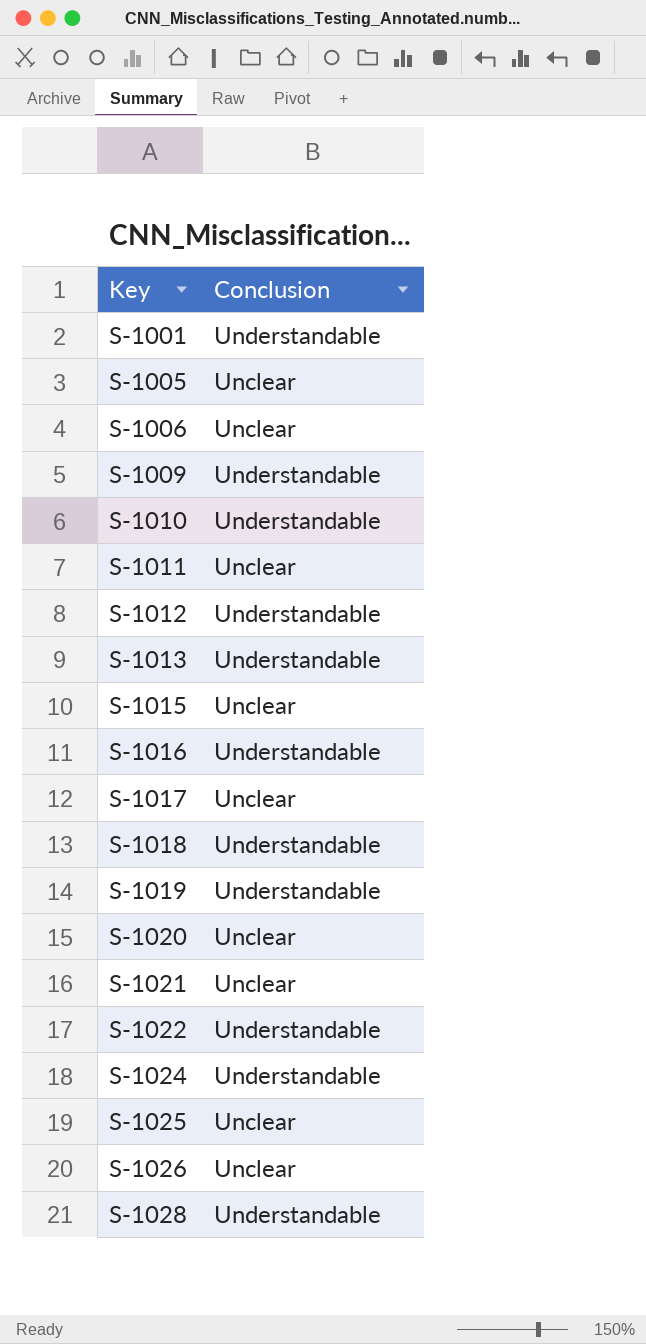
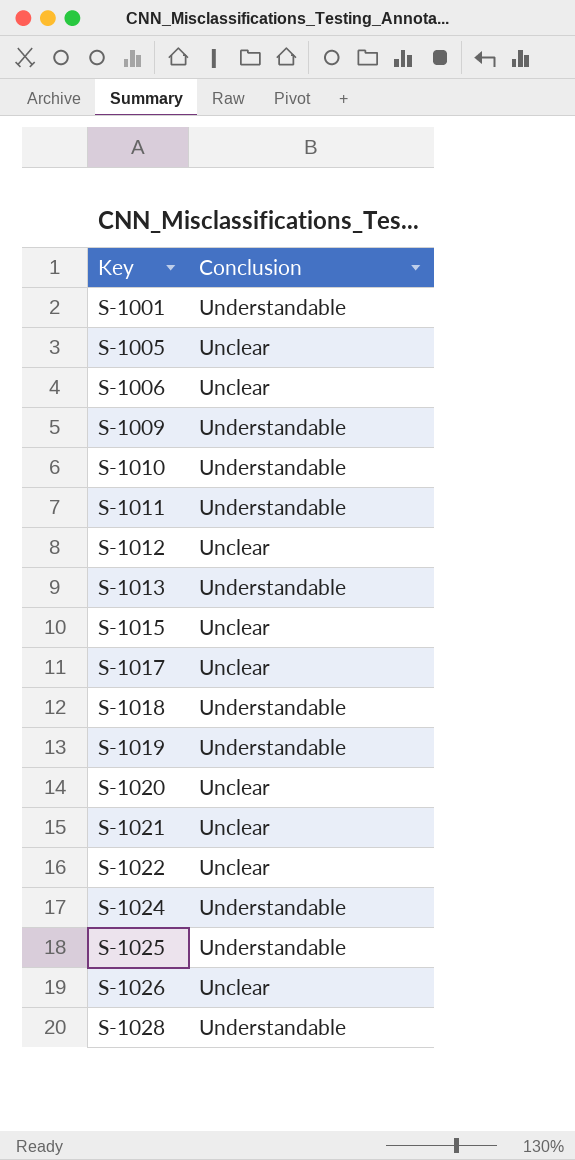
row S-1016: Understandable -> none
S-1011 | Conclusion: Unclear -> Understandable
S-1012 | Conclusion: Understandable -> Unclear
S-1022 | Conclusion: Understandable -> Unclear
S-1025 | Conclusion: Unclear -> Understandable

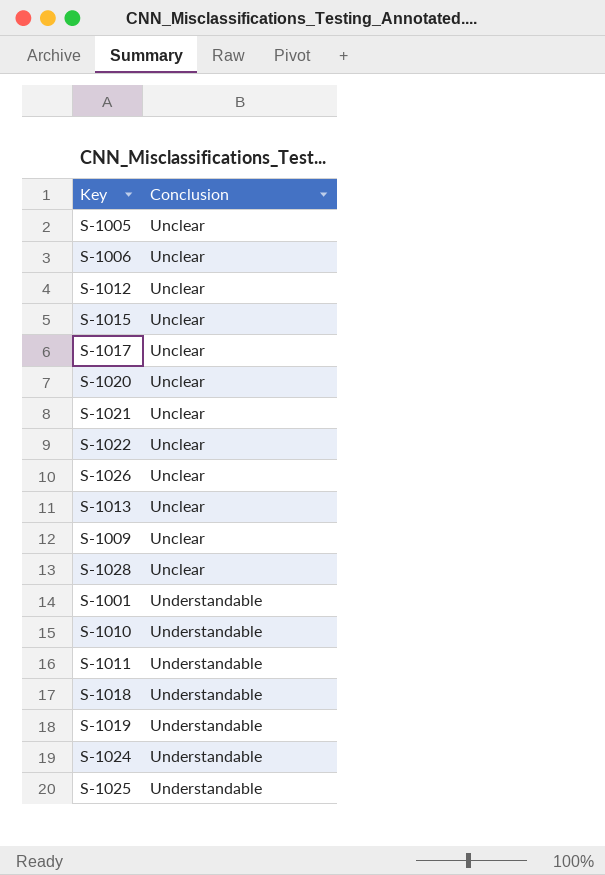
row order: Key ascending -> Conclusion ascending
S-1013 | Conclusion: Understandable -> Unclear
S-1009 | Conclusion: Understandable -> Unclear
S-1028 | Conclusion: Understandable -> Unclear

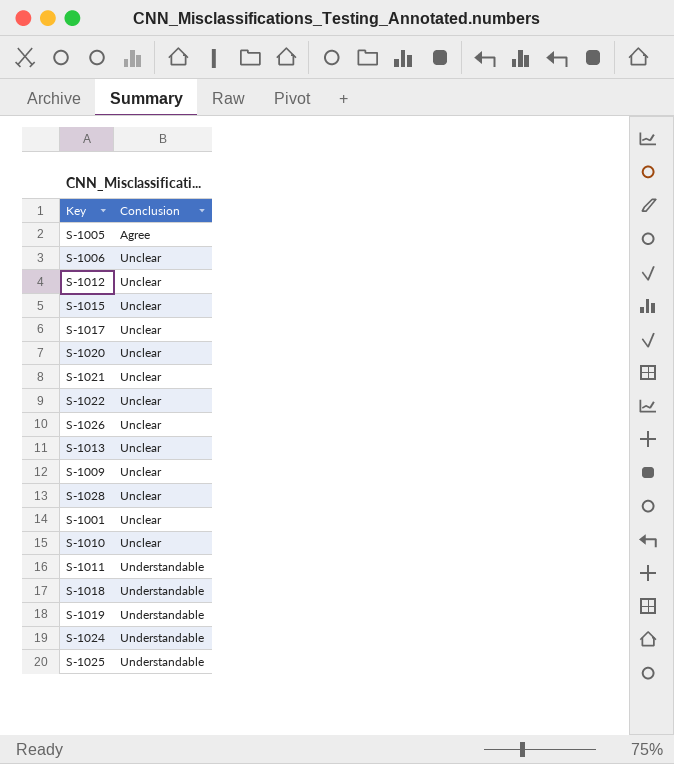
S-1005 | Conclusion: Unclear -> Agree
S-1001 | Conclusion: Understandable -> Unclear
S-1010 | Conclusion: Understandable -> Unclear

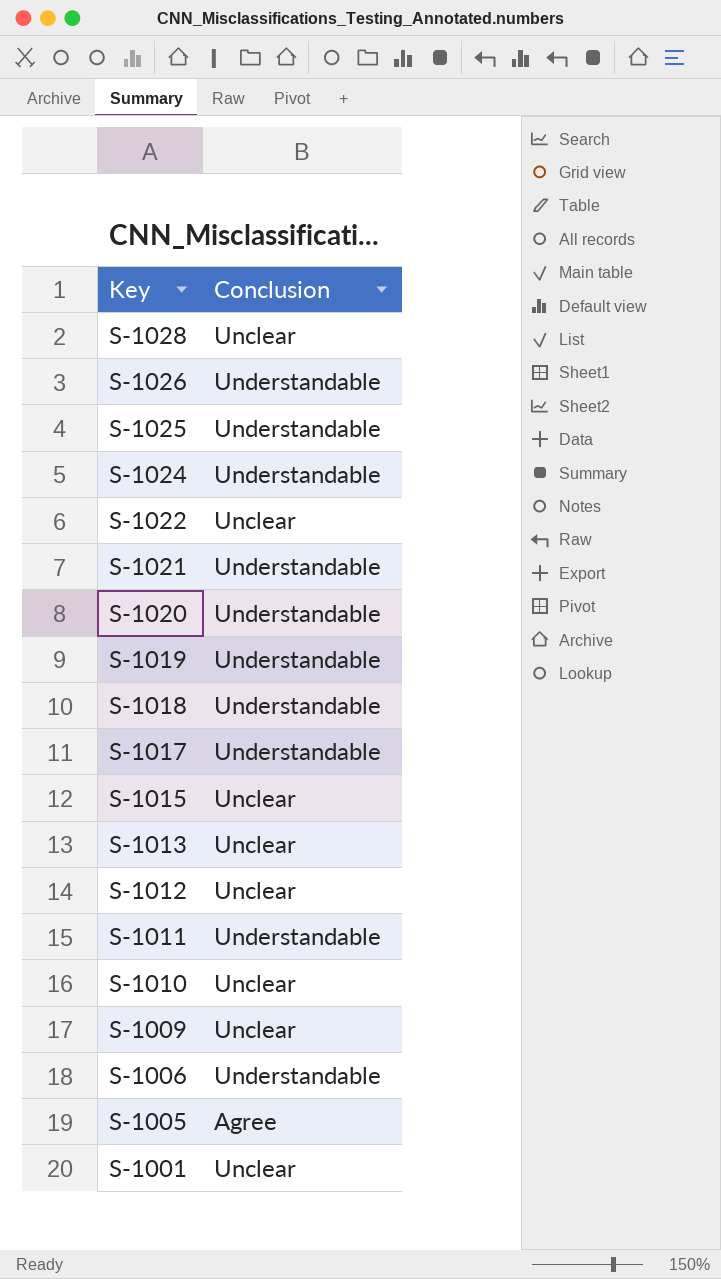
row order: Conclusion ascending -> Key descending
S-1026 | Conclusion: Unclear -> Understandable
S-1021 | Conclusion: Unclear -> Understandable
S-1020 | Conclusion: Unclear -> Understandable
S-1017 | Conclusion: Unclear -> Understandable
S-1006 | Conclusion: Unclear -> Understandable

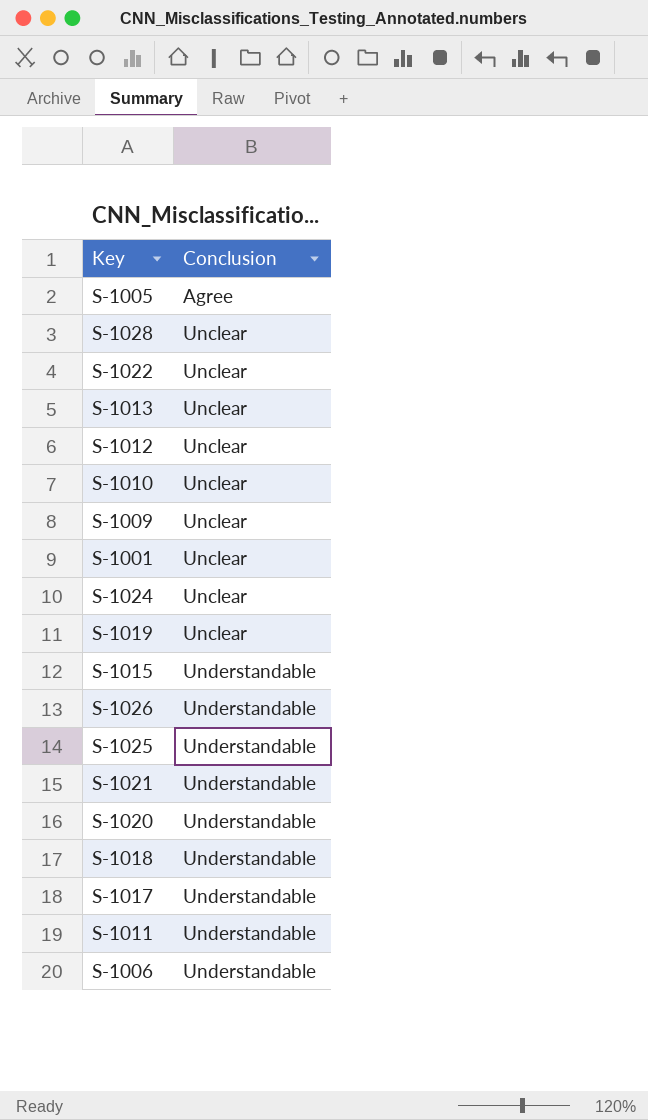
row order: Key descending -> Conclusion ascending
S-1024 | Conclusion: Understandable -> Unclear
S-1019 | Conclusion: Understandable -> Unclear
S-1015 | Conclusion: Unclear -> Understandable

